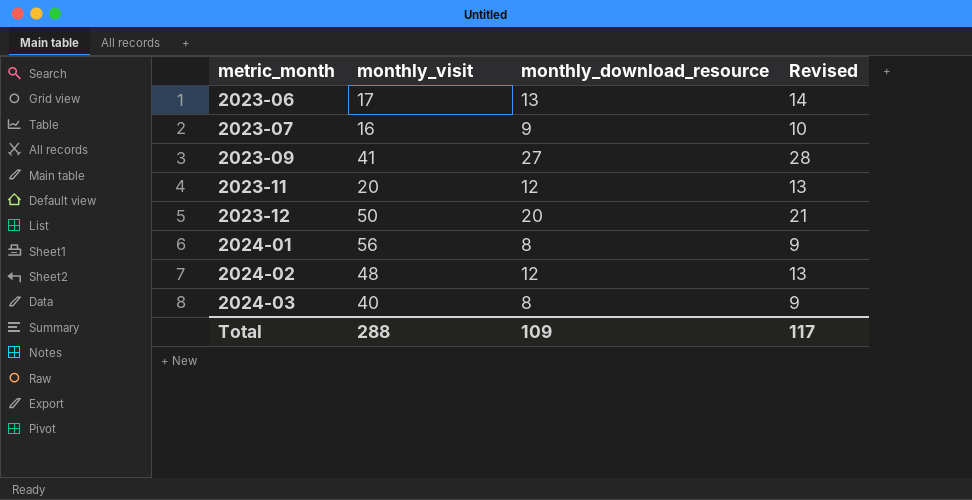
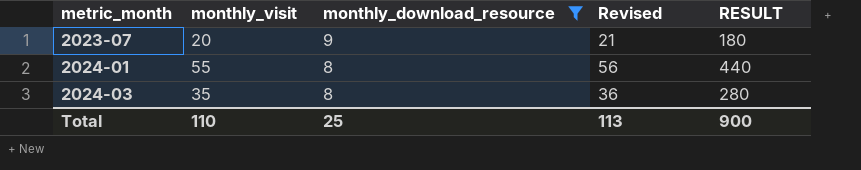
filter: none -> monthly_download_resource <= 9
column Revised | formula: [monthly_download_resource] + 1 -> [monthly_visit] + 1
column RESULT | formula: none -> [monthly_visit] * [monthly_download_resource]
2023-07 | monthly_visit: 16 -> 20
2024-01 | monthly_visit: 56 -> 55
2024-03 | monthly_visit: 40 -> 35
Total | monthly_visit: 288 -> 110
Total | monthly_download_resource: 109 -> 25
Total | Revised: 117 -> 113

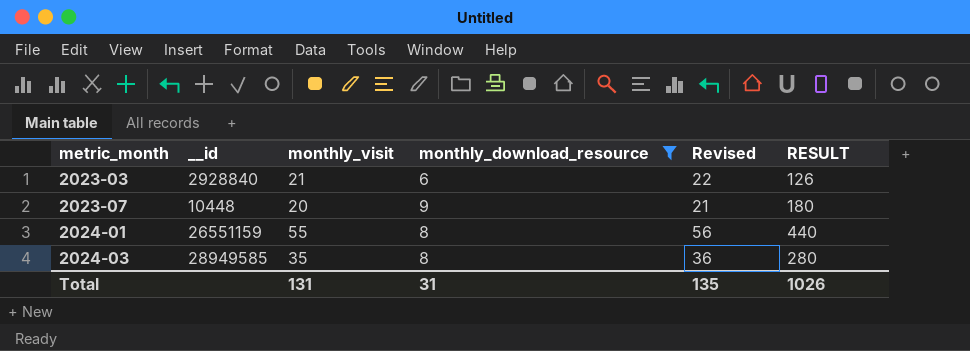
column __id | position: none -> 2
row 2023-03: none -> 2928840 | 21 | 6 | 22 | 126
Total | monthly_visit: 110 -> 131
Total | monthly_download_resource: 25 -> 31
Total | Revised: 113 -> 135
Total | RESULT: 900 -> 1026

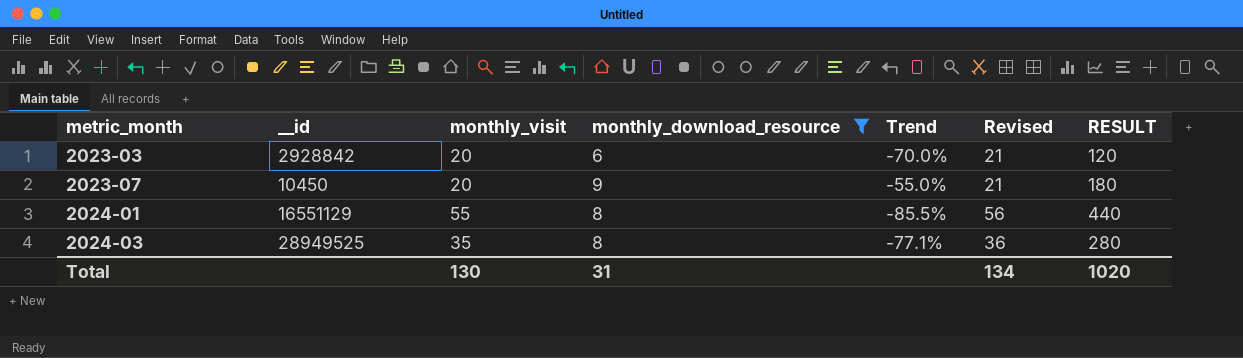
column Trend | formula: none -> ([monthly_download_resource] - [monthly_visit]) / [monthly_visit]
2023-03 | __id: 2928840 -> 2928842
2023-03 | monthly_visit: 21 -> 20
2023-03 | Revised: 22 -> 21
2023-03 | RESULT: 126 -> 120
2023-07 | __id: 10448 -> 10450
2024-01 | __id: 26551159 -> 16551129
2024-03 | __id: 28949585 -> 28949525
Total | monthly_visit: 131 -> 130
Total | Revised: 135 -> 134
Total | RESULT: 1026 -> 1020

